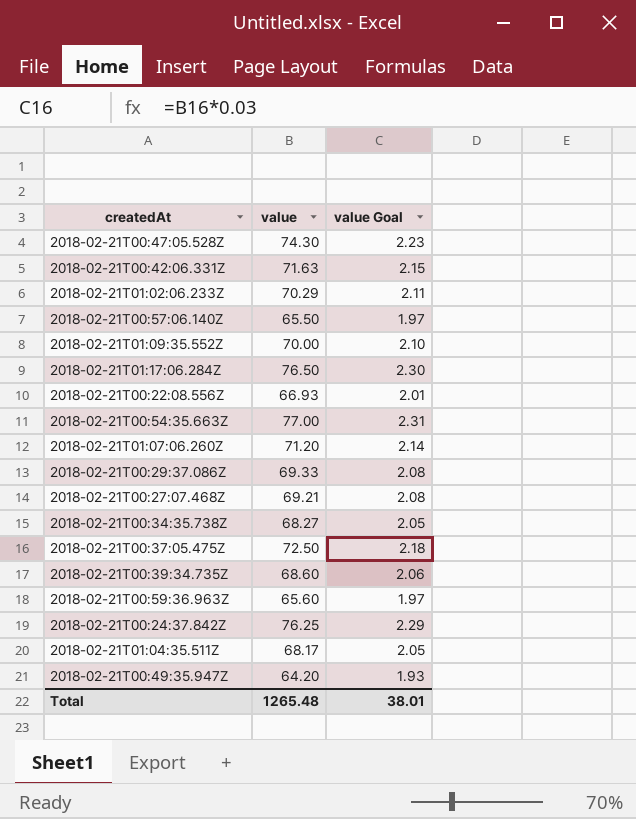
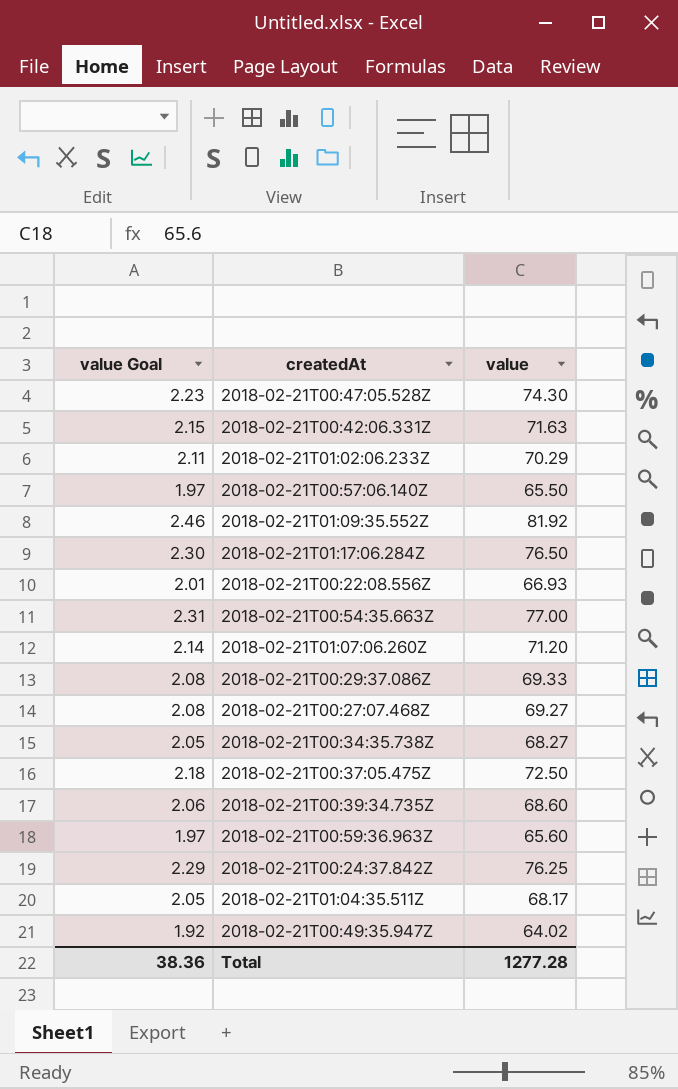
column value Goal | position: 3 -> 1
2018-02-21T01:09:35.552Z | value Goal: 2.10 -> 2.46
2018-02-21T01:09:35.552Z | value: 70.00 -> 81.92
2018-02-21T00:27:07.468Z | value: 69.21 -> 69.27
2018-02-21T00:49:35.947Z | value Goal: 1.93 -> 1.92
2018-02-21T00:49:35.947Z | value: 64.20 -> 64.02
Total | value Goal: 38.01 -> 38.36
Total | value: 1265.48 -> 1277.28

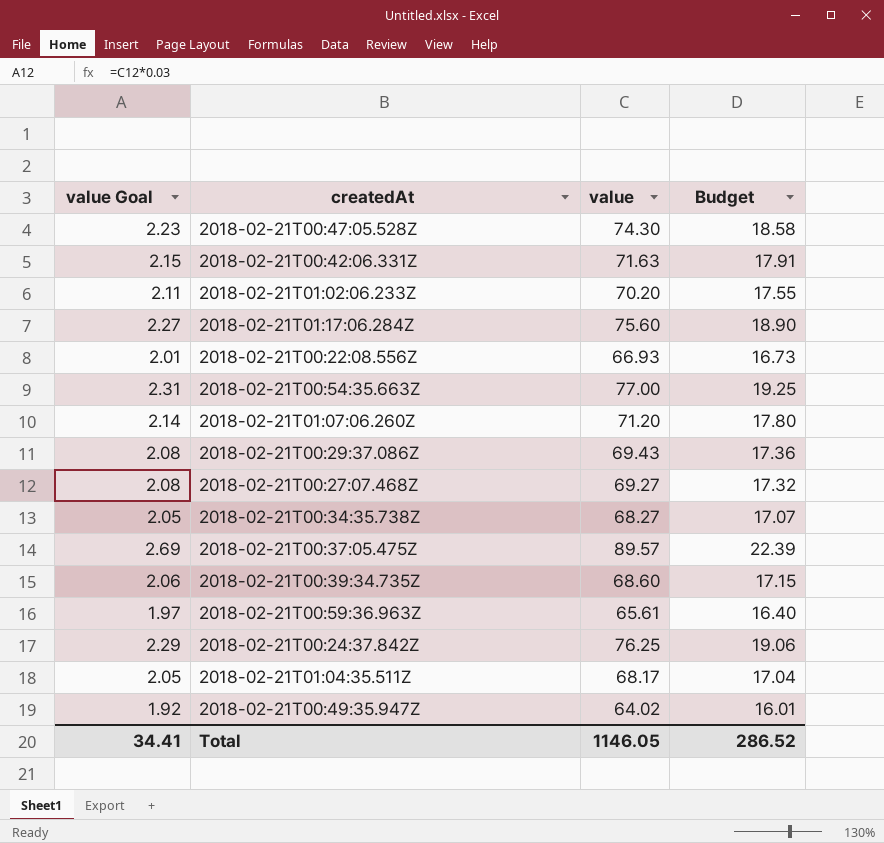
column Budget | formula: none -> [value] * 0.25
row 2018-02-21T00:57:06.140Z: 1.97 | 65.50 -> none
row 2018-02-21T01:09:35.552Z: 2.46 | 81.92 -> none
2018-02-21T01:02:06.233Z | value: 70.29 -> 70.20
2018-02-21T01:17:06.284Z | value Goal: 2.30 -> 2.27
2018-02-21T01:17:06.284Z | value: 76.50 -> 75.60
2018-02-21T00:29:37.086Z | value: 69.33 -> 69.43
2018-02-21T00:37:05.475Z | value Goal: 2.18 -> 2.69
2018-02-21T00:37:05.475Z | value: 72.50 -> 89.57
2018-02-21T00:59:36.963Z | value: 65.60 -> 65.61
Total | value Goal: 38.36 -> 34.41
Total | value: 1277.28 -> 1146.05

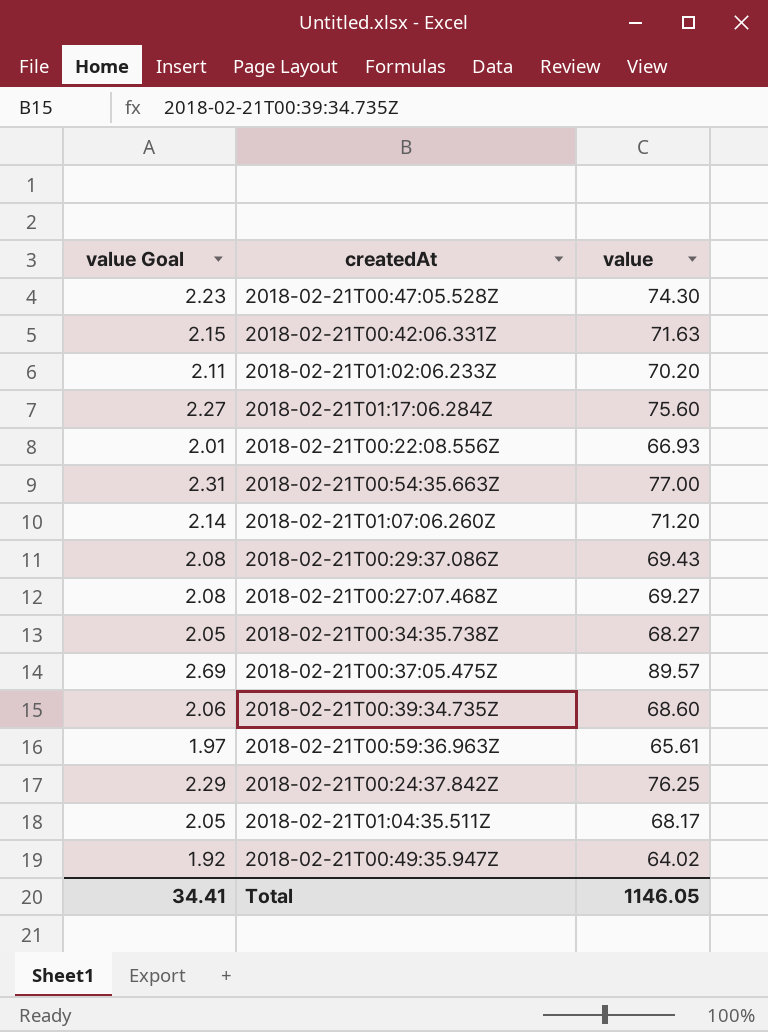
column Budget | formula: [value] * 0.25 -> none

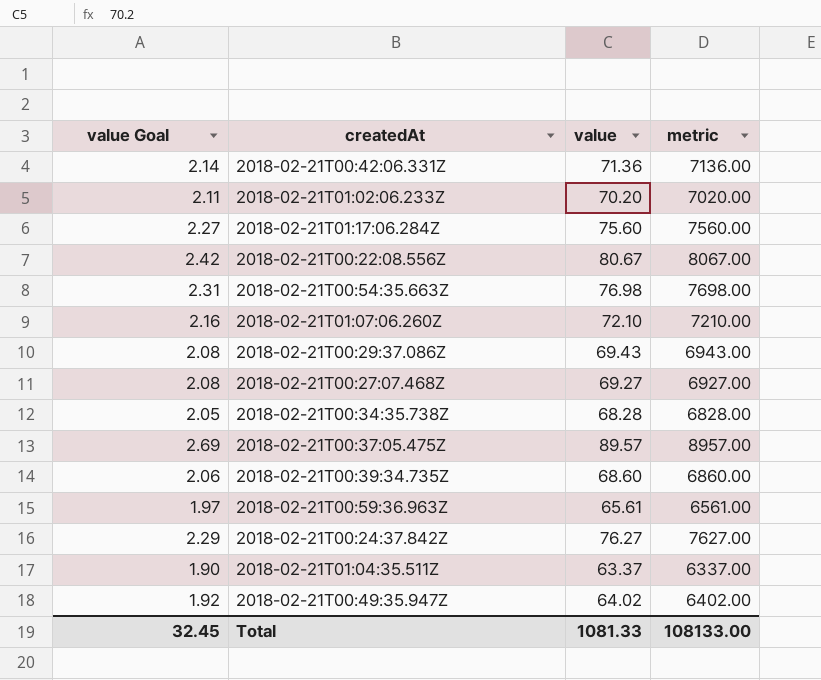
column metric | formula: none -> [value] * 100
row 2018-02-21T00:47:05.528Z: 2.23 | 74.30 -> none
2018-02-21T00:42:06.331Z | value Goal: 2.15 -> 2.14
2018-02-21T00:42:06.331Z | value: 71.63 -> 71.36
2018-02-21T00:22:08.556Z | value Goal: 2.01 -> 2.42
2018-02-21T00:22:08.556Z | value: 66.93 -> 80.67
2018-02-21T00:54:35.663Z | value: 77.00 -> 76.98
2018-02-21T01:07:06.260Z | value Goal: 2.14 -> 2.16
2018-02-21T01:07:06.260Z | value: 71.20 -> 72.10
2018-02-21T00:34:35.738Z | value: 68.27 -> 68.28
2018-02-21T00:24:37.842Z | value: 76.25 -> 76.27
2018-02-21T01:04:35.511Z | value Goal: 2.05 -> 1.90
2018-02-21T01:04:35.511Z | value: 68.17 -> 63.37
Total | value Goal: 34.41 -> 32.45
Total | value: 1146.05 -> 1081.33

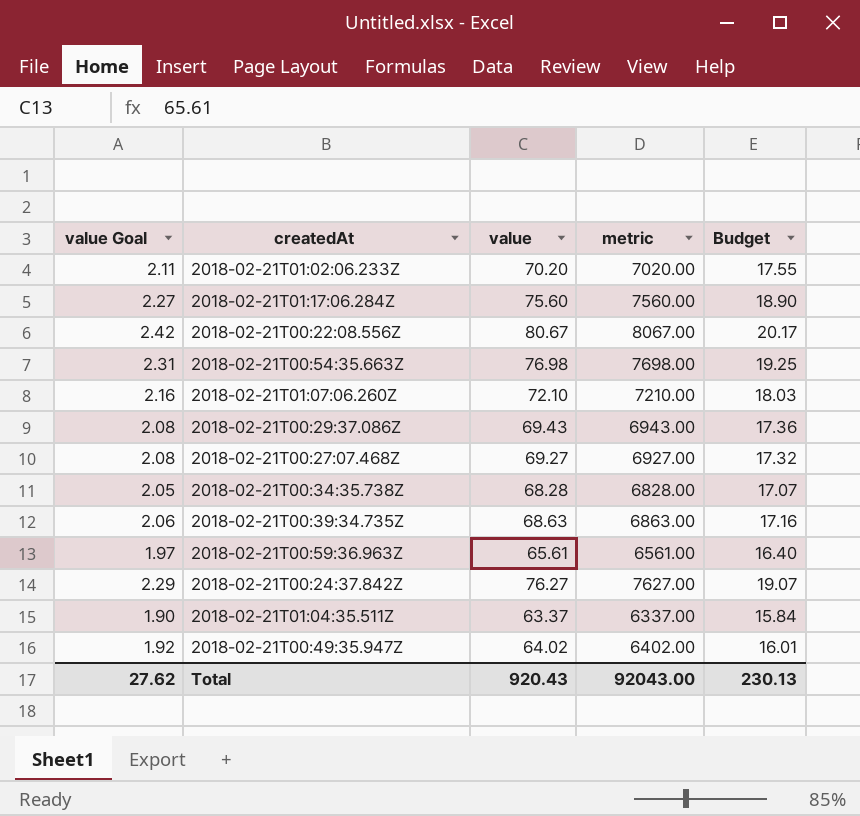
column Budget | formula: none -> [value] * 0.25
row 2018-02-21T00:42:06.331Z: 2.14 | 71.36 | 7136.00 -> none
row 2018-02-21T00:37:05.475Z: 2.69 | 89.57 | 8957.00 -> none
2018-02-21T00:39:34.735Z | value: 68.60 -> 68.63
2018-02-21T00:39:34.735Z | metric: 6860.00 -> 6863.00
Total | value Goal: 32.45 -> 27.62
Total | value: 1081.33 -> 920.43
Total | metric: 108133.00 -> 92043.00

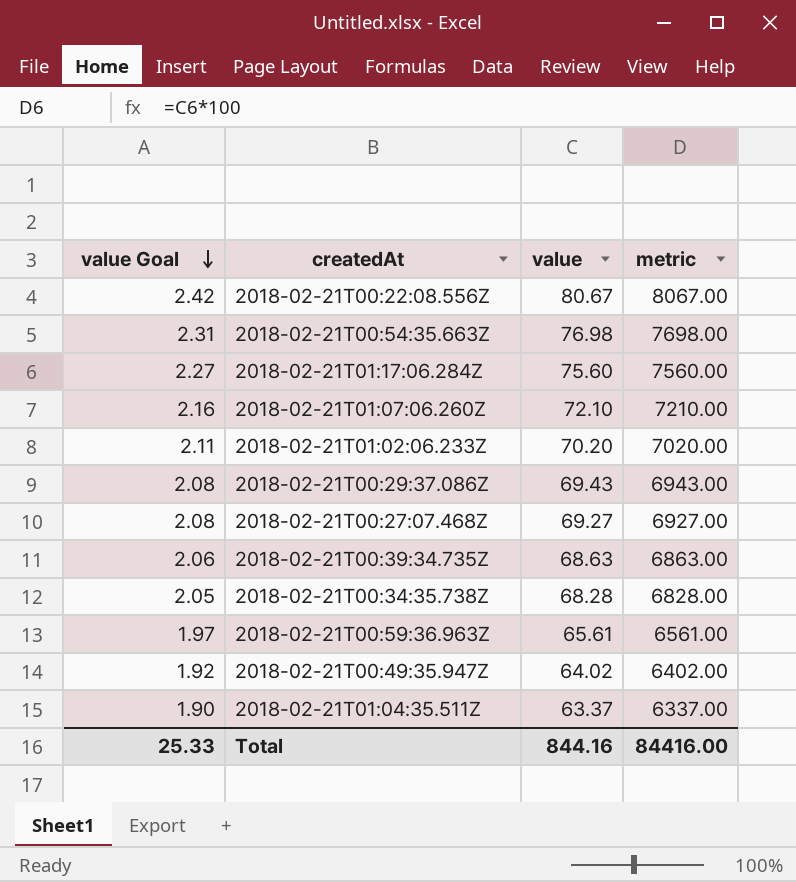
row order: none -> value Goal descending
column Budget | formula: [value] * 0.25 -> none
row 2018-02-21T00:24:37.842Z: 2.29 | 76.27 | 7627.00 | 19.07 -> none
Total | value Goal: 27.62 -> 25.33
Total | value: 920.43 -> 844.16
Total | metric: 92043.00 -> 84416.00

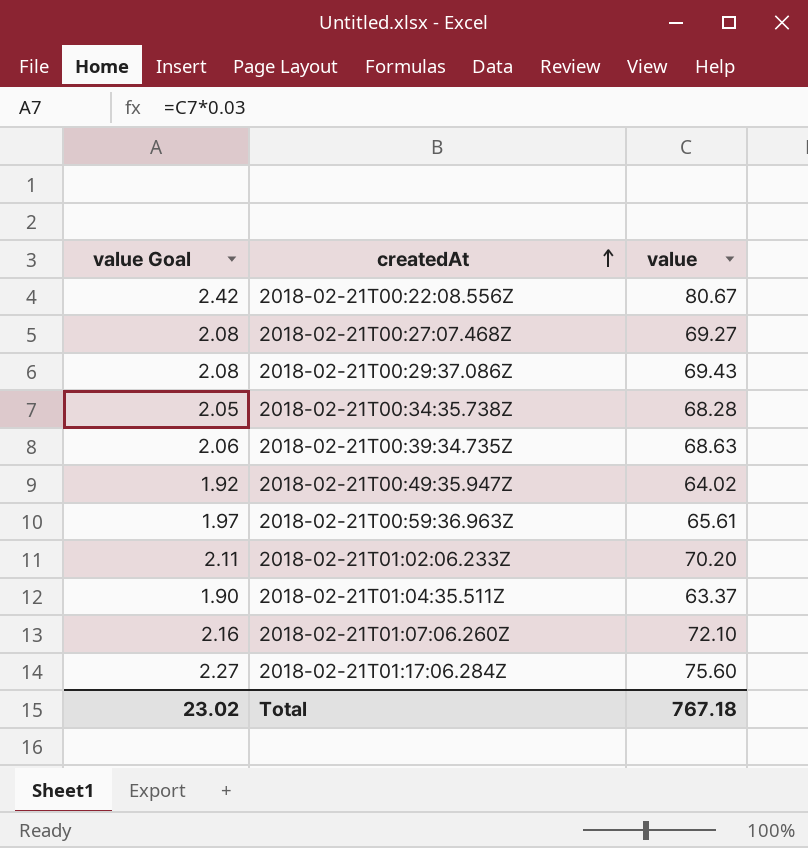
row order: value Goal descending -> createdAt ascending
column metric | formula: [value] * 100 -> none
row 2018-02-21T00:54:35.663Z: 2.31 | 76.98 | 7698.00 -> none
Total | value Goal: 25.33 -> 23.02
Total | value: 844.16 -> 767.18

